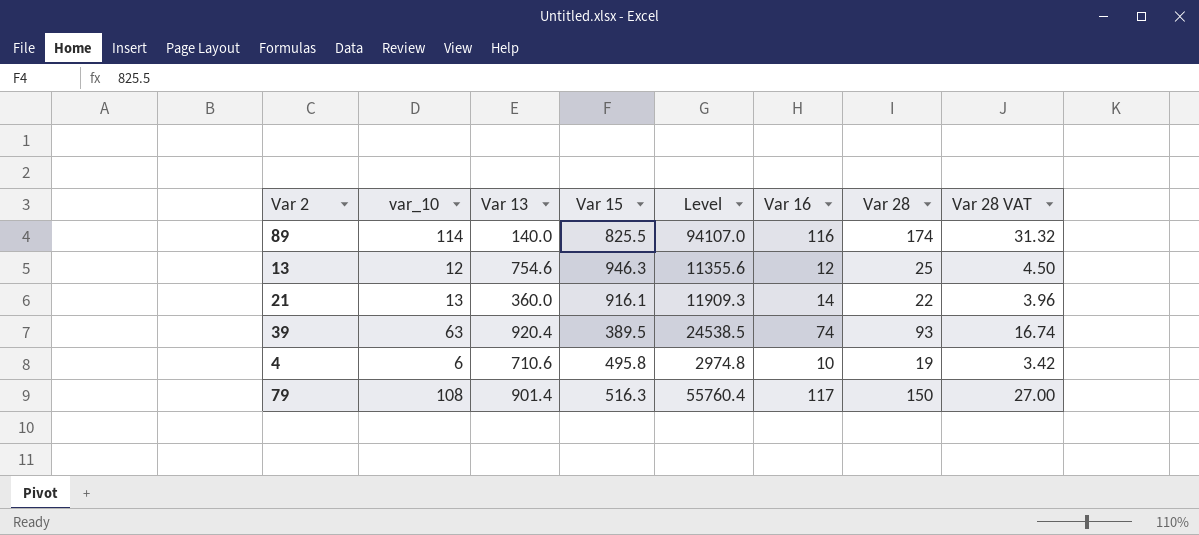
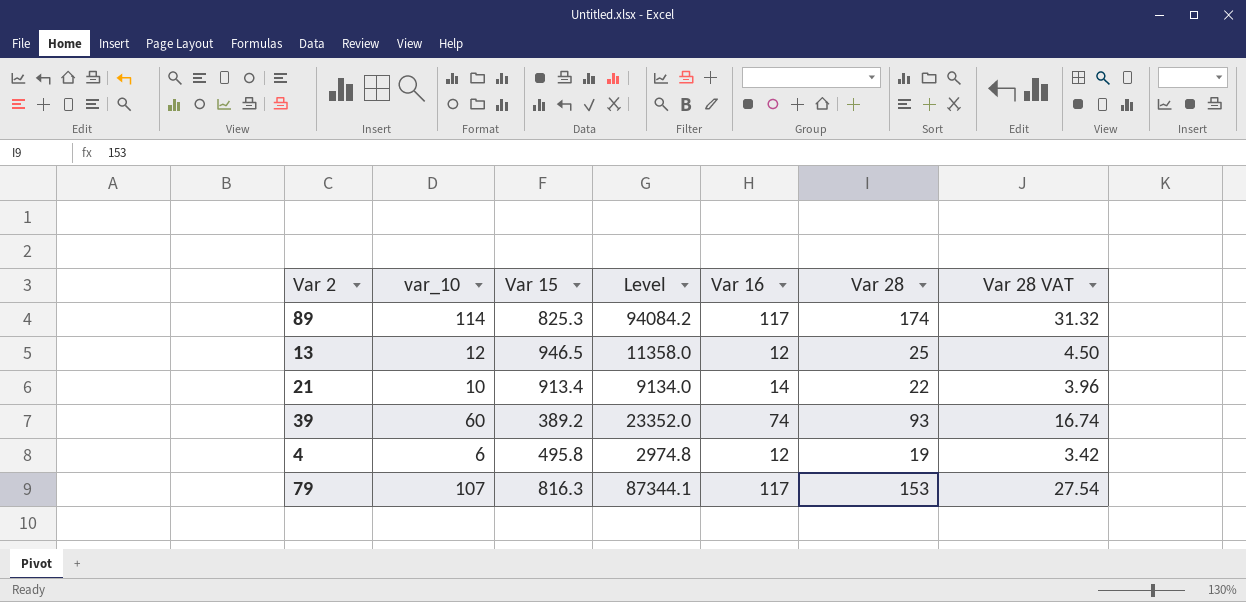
column Var 13 | position: 3 -> none
89 | Var 15: 825.5 -> 825.3
89 | Level: 94107.0 -> 94084.2
89 | Var 16: 116 -> 117
13 | Var 15: 946.3 -> 946.5
13 | Level: 11355.6 -> 11358.0
21 | var_10: 13 -> 10
21 | Var 15: 916.1 -> 913.4
21 | Level: 11909.3 -> 9134.0
39 | var_10: 63 -> 60
39 | Var 15: 389.5 -> 389.2
39 | Level: 24538.5 -> 23352.0
4 | Var 16: 10 -> 12
79 | var_10: 108 -> 107
79 | Var 15: 516.3 -> 816.3
79 | Level: 55760.4 -> 87344.1
79 | Var 28: 150 -> 153
79 | Var 28 VAT: 27.00 -> 27.54

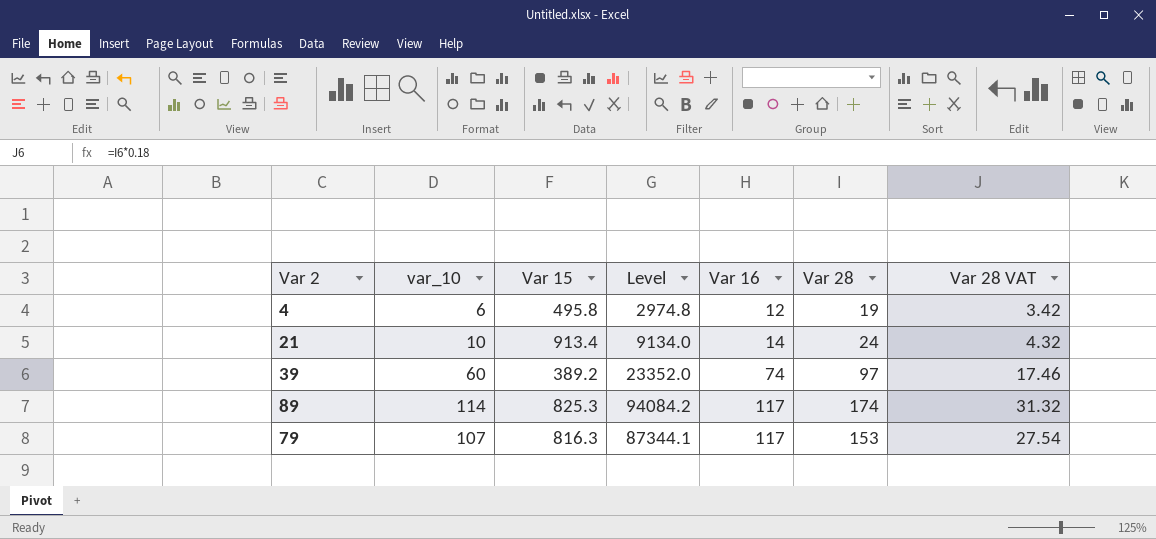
row order: none -> Var 16 ascending
row 13: 12 | 946.5 | 11358.0 | 12 | 25 | 4.50 -> none
21 | Var 28: 22 -> 24
21 | Var 28 VAT: 3.96 -> 4.32
39 | Var 28: 93 -> 97
39 | Var 28 VAT: 16.74 -> 17.46

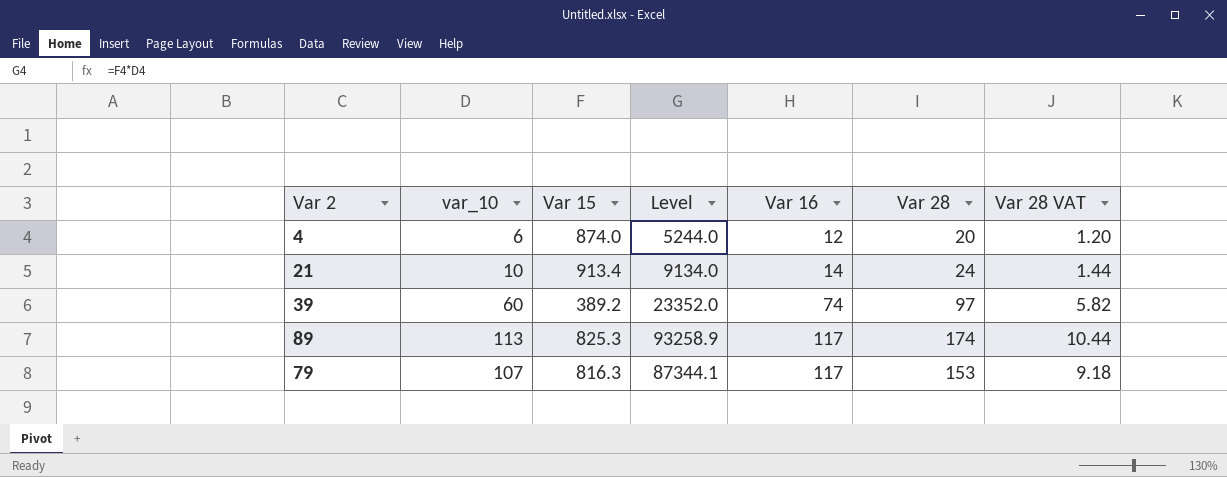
column Var 28 VAT | formula: [Var 28] * 0.18 -> [Var 28] * 0.06
4 | Var 15: 495.8 -> 874.0
4 | Level: 2974.8 -> 5244.0
4 | Var 28: 19 -> 20
89 | var_10: 114 -> 113
89 | Level: 94084.2 -> 93258.9

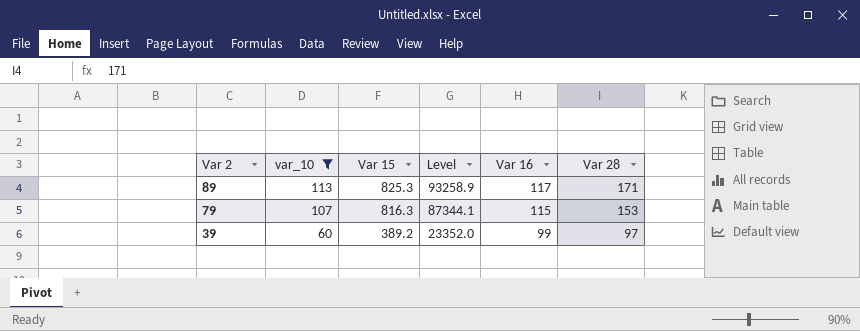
filter: none -> var_10 >= 60
row order: Var 16 ascending -> Var 2 descending
column Var 28 VAT | formula: [Var 28] * 0.06 -> none
89 | Var 28: 174 -> 171
79 | Var 16: 117 -> 115
39 | Var 16: 74 -> 99

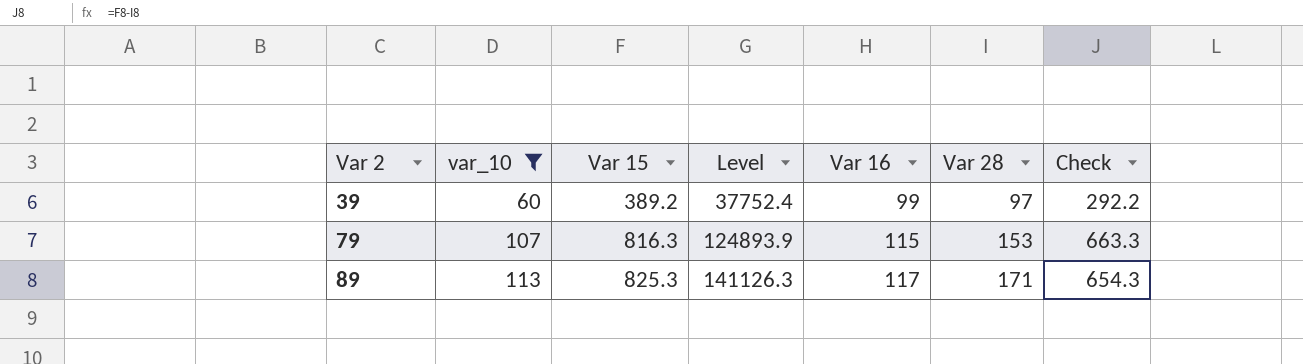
row order: Var 2 descending -> Var 2 ascending
column Level | formula: [var_10] * [Var 15] -> [Var 15] * [Var 28]
column Check | formula: none -> [Var 15] - [Var 28]

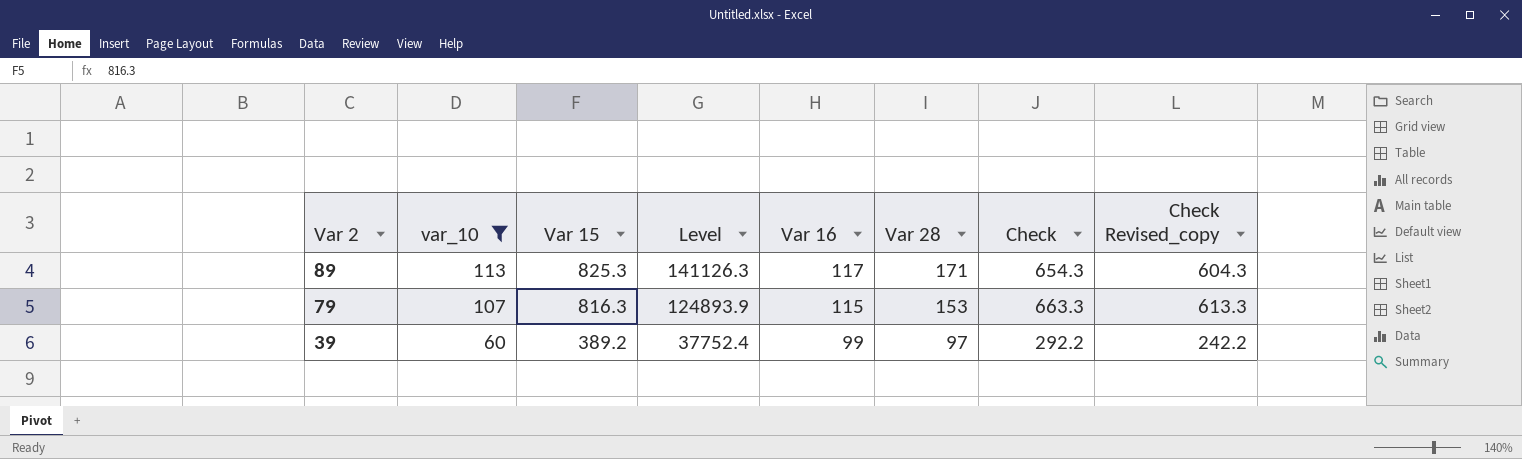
row order: Var 2 ascending -> Var 2 descending
column Check Revised_copy | formula: none -> [Check] - 50

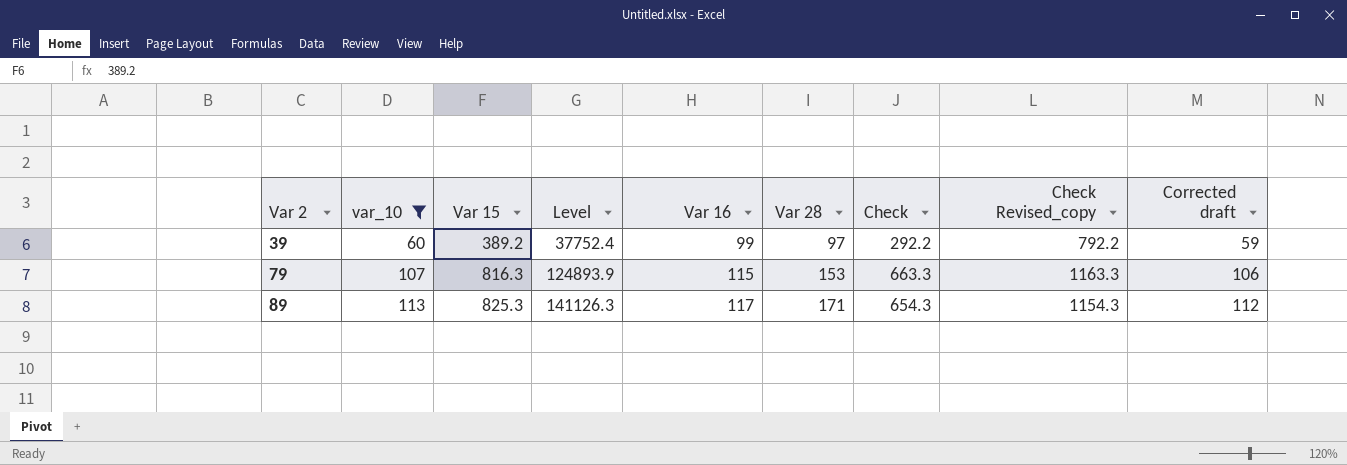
row order: Var 2 descending -> Var 2 ascending
column Check Revised_copy | formula: [Check] - 50 -> [Check] + 500
column Corrected draft | formula: none -> [var_10] - 1

